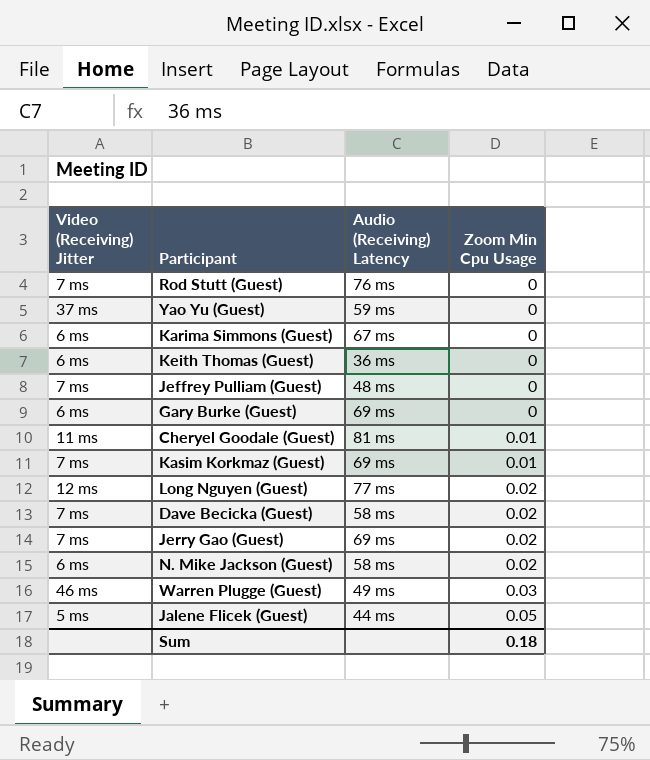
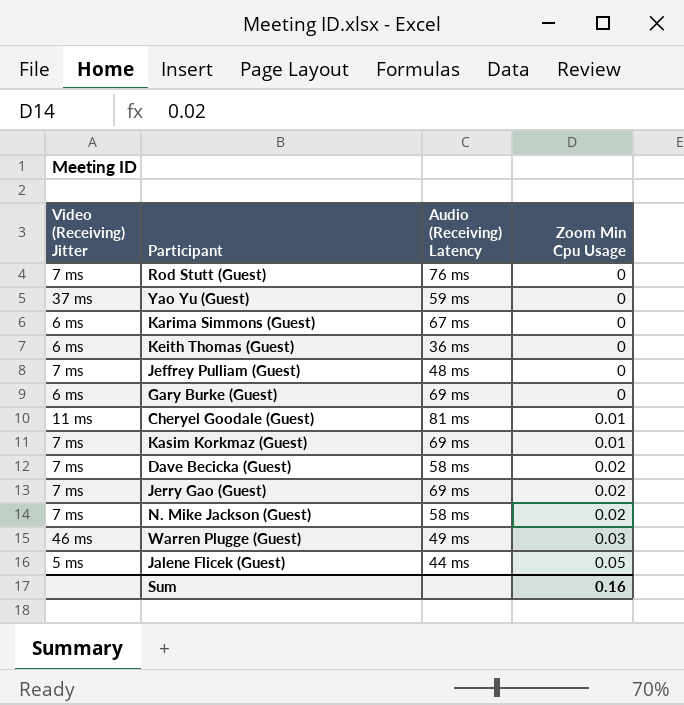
row Long Nguyen (Guest): 12 ms | 77 ms | 0.02 -> none
N. Mike Jackson (Guest) | Video (Receiving) Jitter: 6 ms -> 7 ms
Sum | Zoom Min Cpu Usage: 0.18 -> 0.16

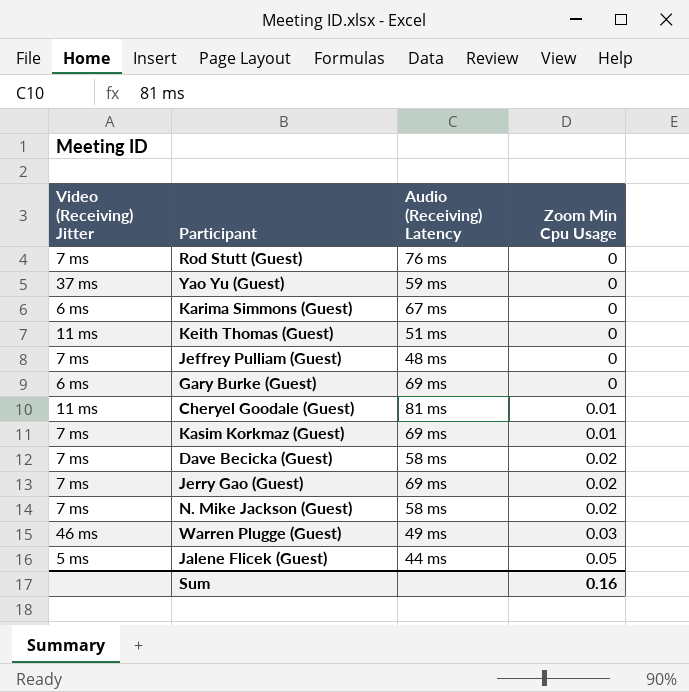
Keith Thomas (Guest) | Video (Receiving) Jitter: 6 ms -> 11 ms
Keith Thomas (Guest) | Audio (Receiving) Latency: 36 ms -> 51 ms

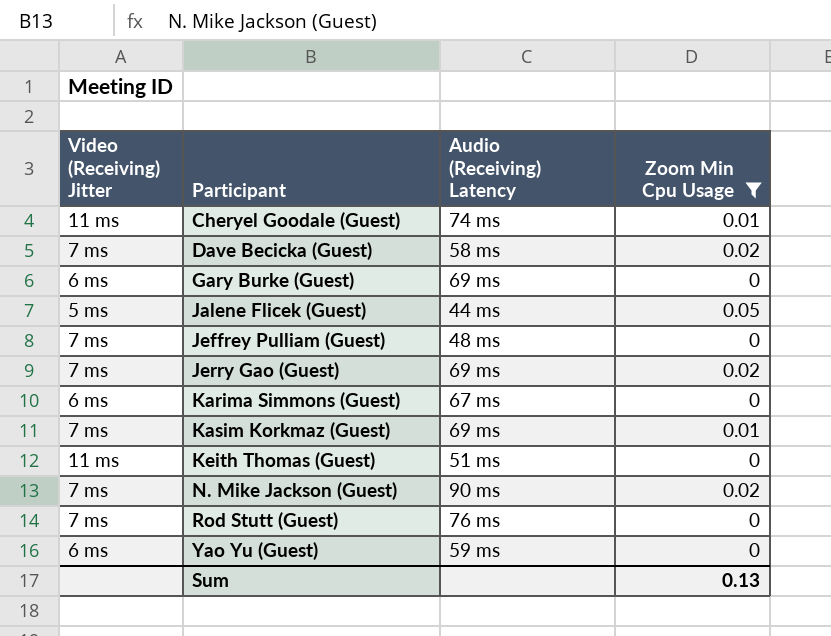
filter: none -> Zoom Min Cpu Usage != 0.03
row order: Zoom Min Cpu Usage ascending -> Participant ascending
Cheryel Goodale (Guest) | Audio (Receiving) Latency: 81 ms -> 74 ms
N. Mike Jackson (Guest) | Audio (Receiving) Latency: 58 ms -> 90 ms
Yao Yu (Guest) | Video (Receiving) Jitter: 37 ms -> 6 ms
Sum | Zoom Min Cpu Usage: 0.16 -> 0.13

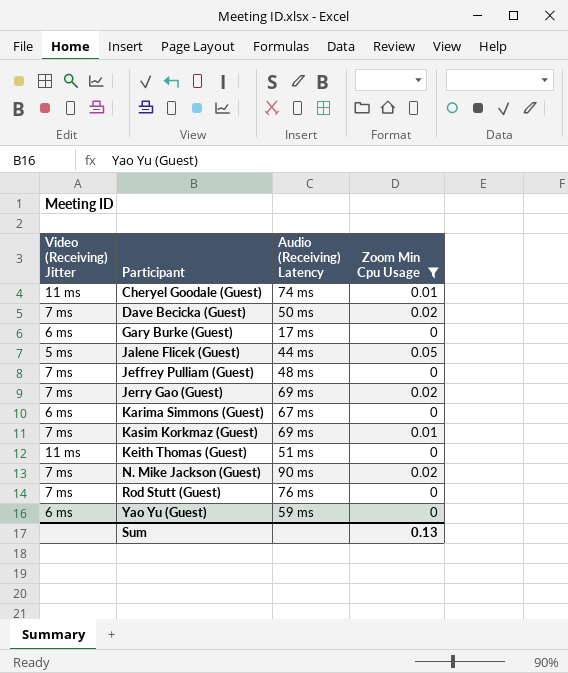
Dave Becicka (Guest) | Audio (Receiving) Latency: 58 ms -> 50 ms
Gary Burke (Guest) | Audio (Receiving) Latency: 69 ms -> 17 ms

